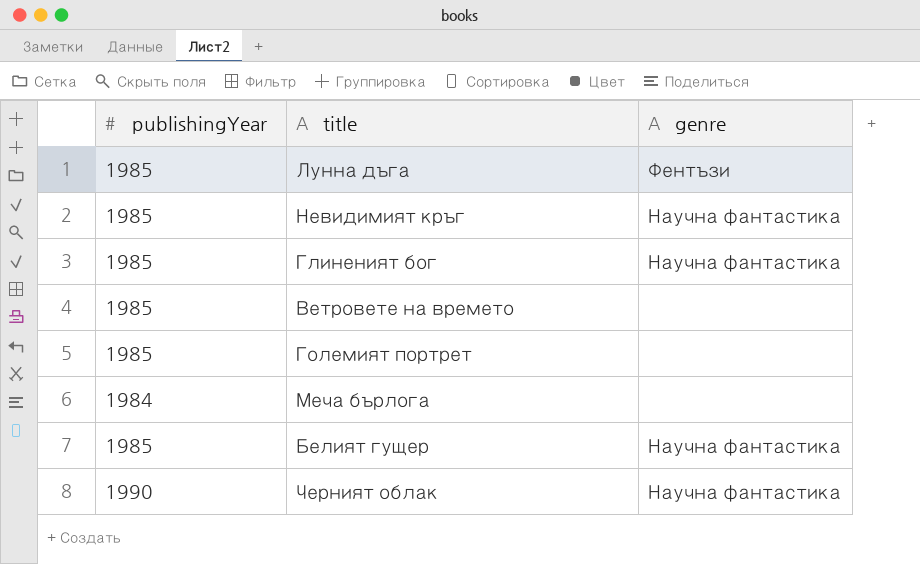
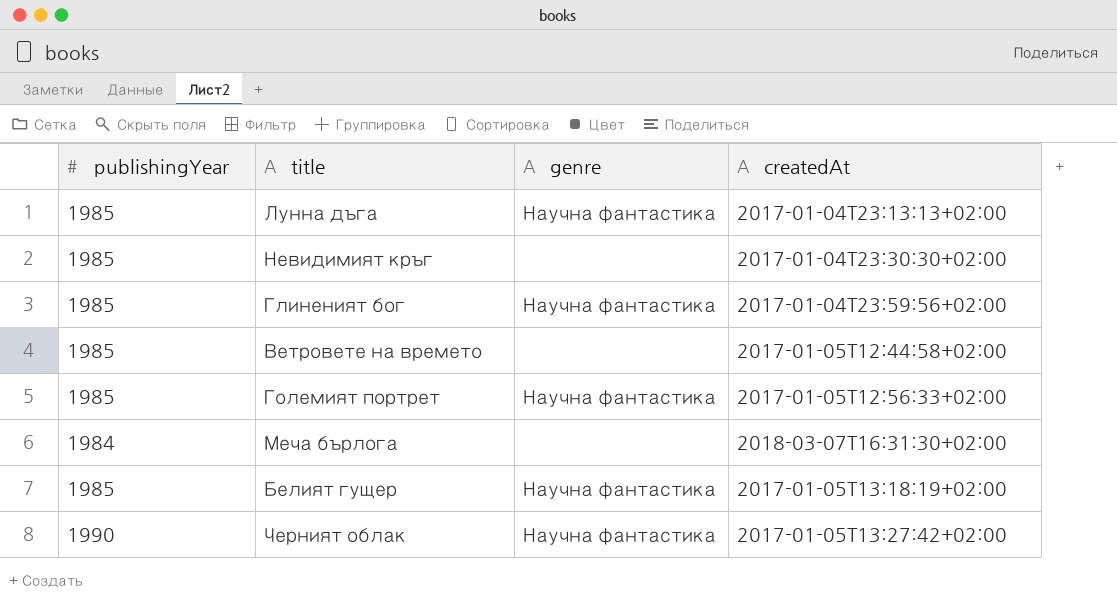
column createdAt | position: none -> 4
Лунна дъга | genre: Фентъзи -> Научна фантастика
Невидимият кръг | genre: Научна фантастика -> none
Големият портрет | genre: none -> Научна фантастика

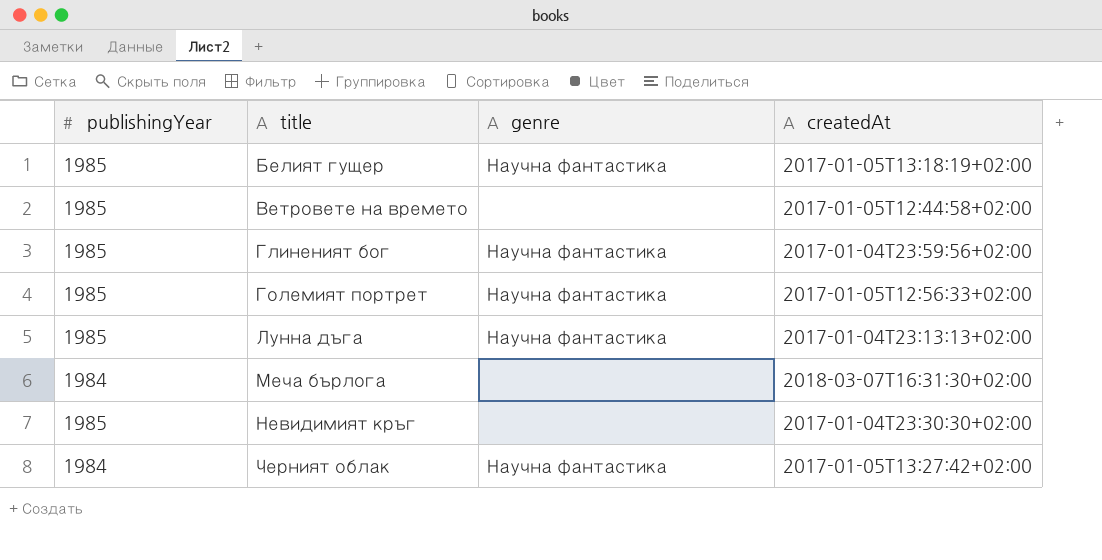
row order: none -> title ascending
Черният облак | publishingYear: 1990 -> 1984

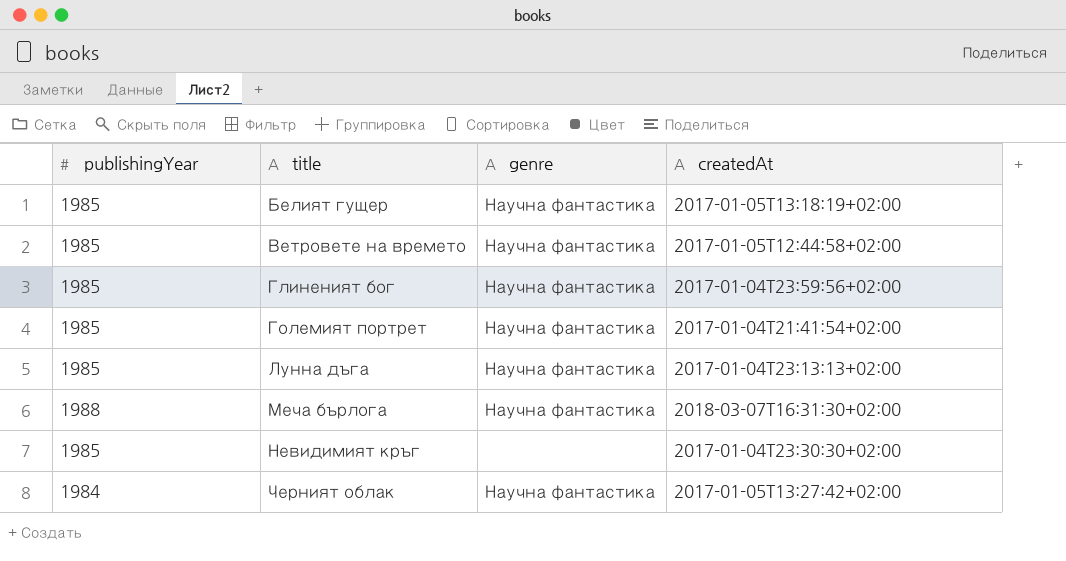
Ветровете на времето | genre: none -> Научна фантастика
Големият портрет | createdAt: 2017-01-05T12:56:33+02:00 -> 2017-01-04T21:41:54+02:00
Меча бърлога | publishingYear: 1984 -> 1988
Меча бърлога | genre: none -> Научна фантастика

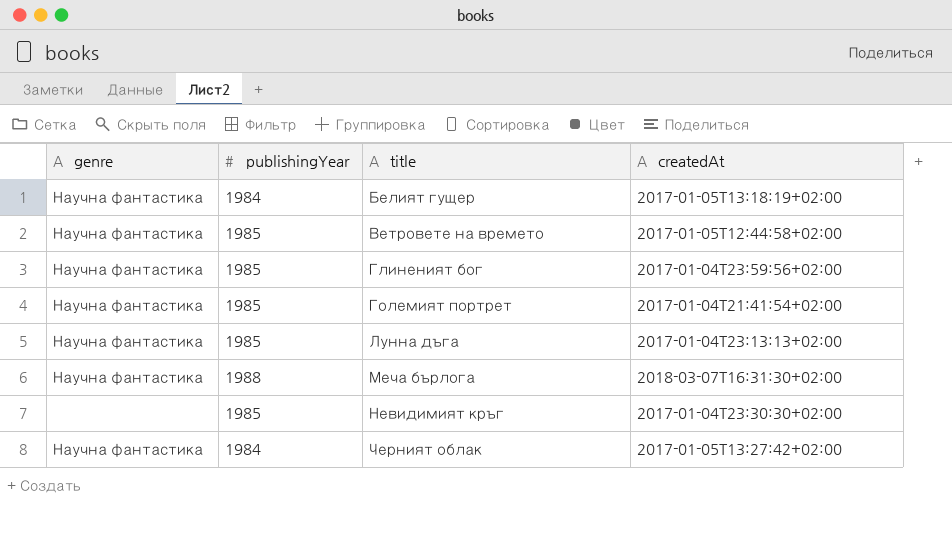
column genre | position: 3 -> 1
Белият гущер | publishingYear: 1985 -> 1984

